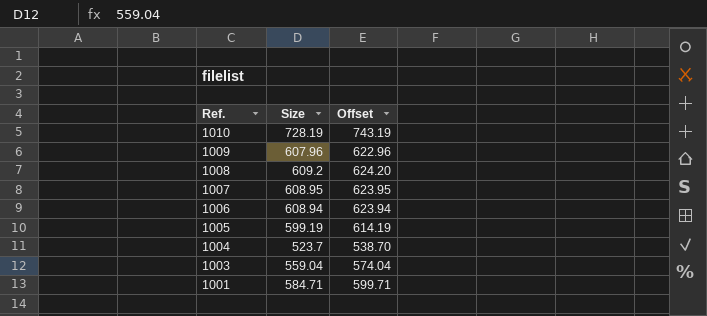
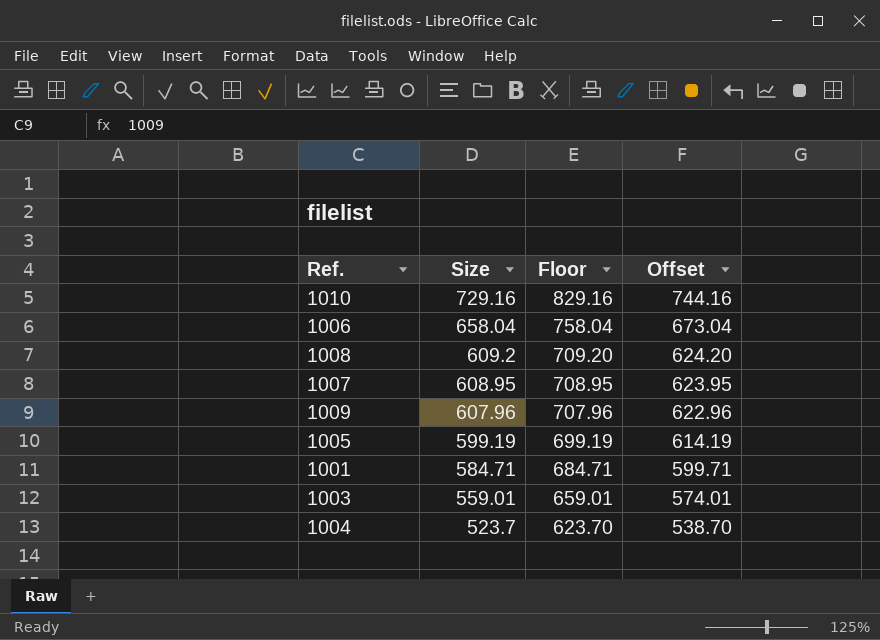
row order: Ref. descending -> Size descending
column Floor | formula: none -> [Size] + 100
1010 | Size: 728.19 -> 729.16
1010 | Offset: 743.19 -> 744.16
1006 | Size: 608.94 -> 658.04
1006 | Offset: 623.94 -> 673.04
1003 | Size: 559.04 -> 559.01
1003 | Offset: 574.04 -> 574.01

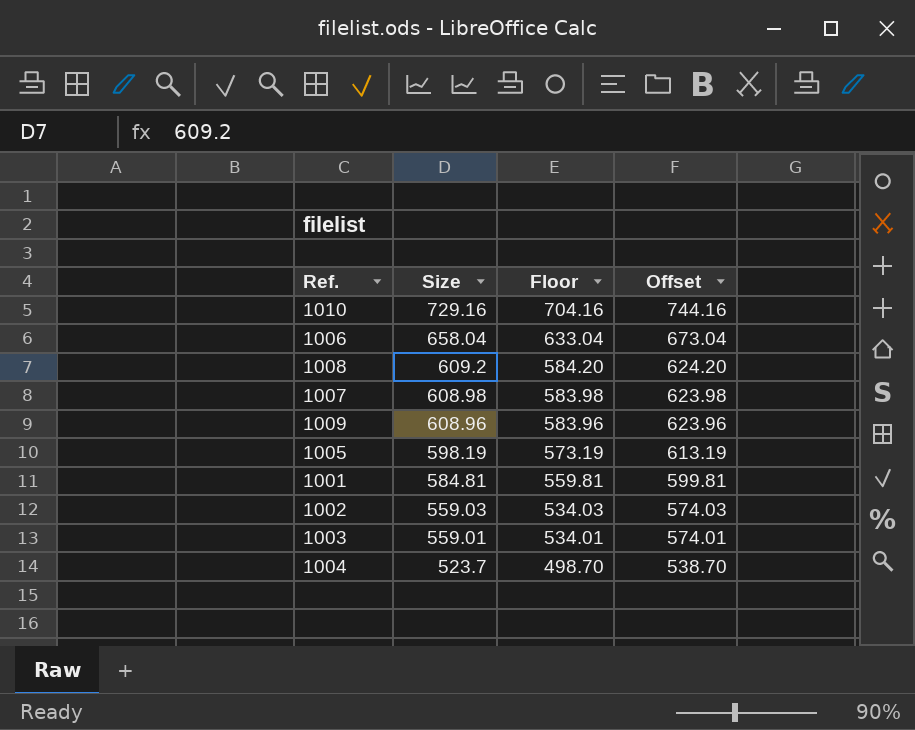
column Floor | formula: [Size] + 100 -> [Size] - 25
1007 | Size: 608.95 -> 608.98
1007 | Offset: 623.95 -> 623.98
1009 | Size: 607.96 -> 608.96
1009 | Offset: 622.96 -> 623.96
1005 | Size: 599.19 -> 598.19
1005 | Offset: 614.19 -> 613.19
1001 | Size: 584.71 -> 584.81
1001 | Offset: 599.71 -> 599.81
row 1002: none -> 559.03 | 534.03 | 574.03

